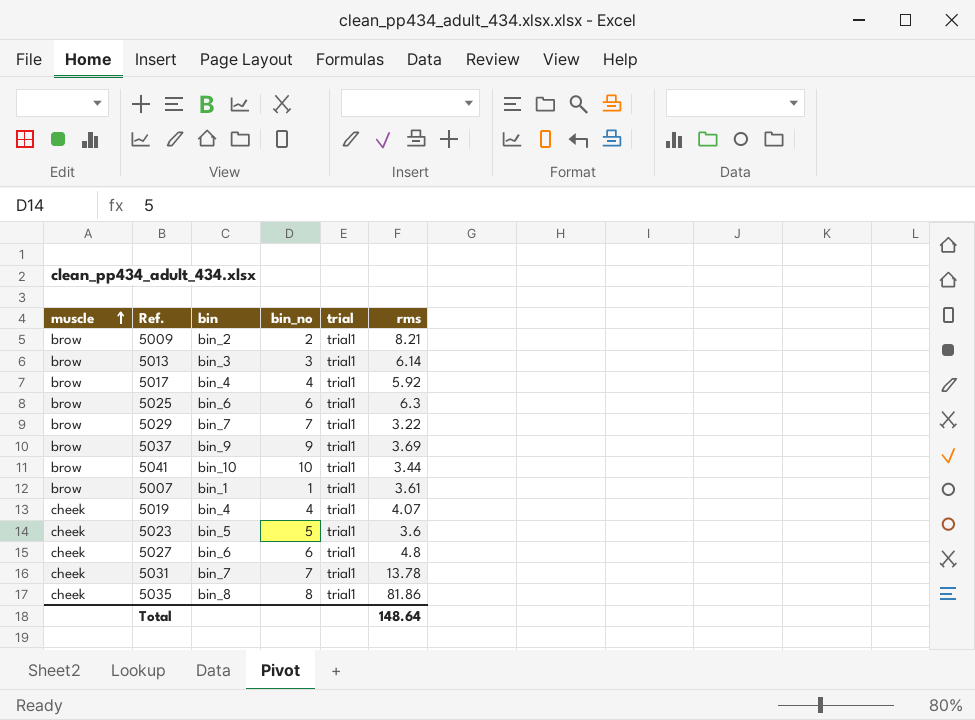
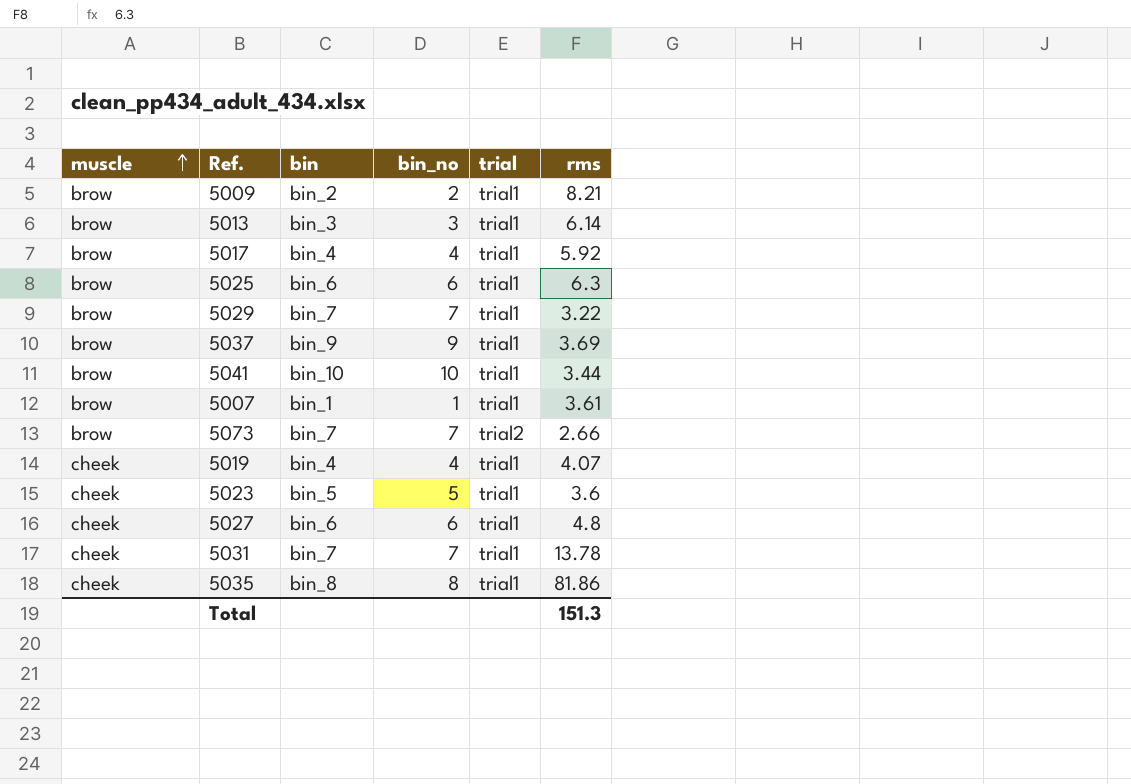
row 5073: none -> brow | bin_7 | 7 | trial2 | 2.66
Total | rms: 148.64 -> 151.3

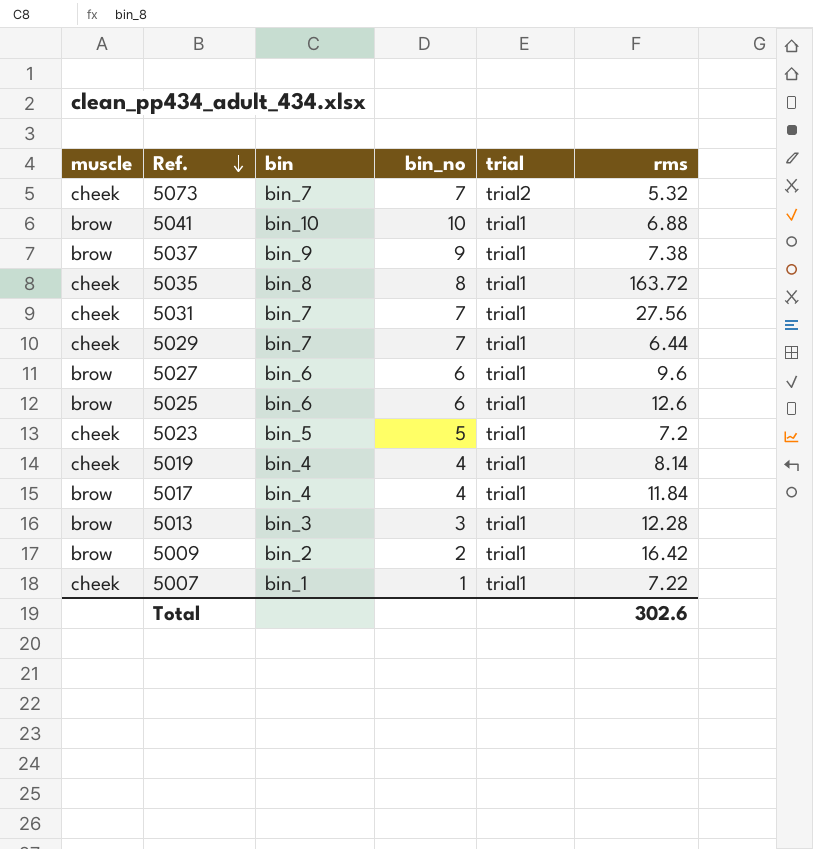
row order: muscle ascending -> Ref. descending
5073 | muscle: brow -> cheek
5073 | rms: 2.66 -> 5.32
5041 | rms: 3.44 -> 6.88
5037 | rms: 3.69 -> 7.38
5035 | rms: 81.86 -> 163.72
5031 | rms: 13.78 -> 27.56
5029 | muscle: brow -> cheek
5029 | rms: 3.22 -> 6.44
5027 | muscle: cheek -> brow
5027 | rms: 4.8 -> 9.6
5025 | rms: 6.3 -> 12.6
5023 | rms: 3.6 -> 7.2
5019 | rms: 4.07 -> 8.14
5017 | rms: 5.92 -> 11.84
5013 | rms: 6.14 -> 12.28
5009 | rms: 8.21 -> 16.42
5007 | muscle: brow -> cheek
5007 | rms: 3.61 -> 7.22
Total | rms: 151.3 -> 302.6

